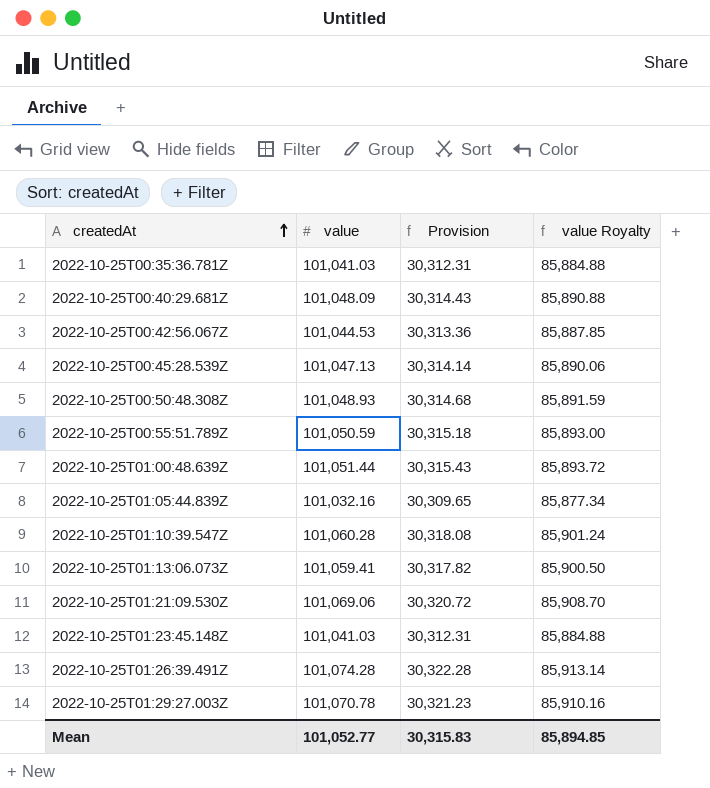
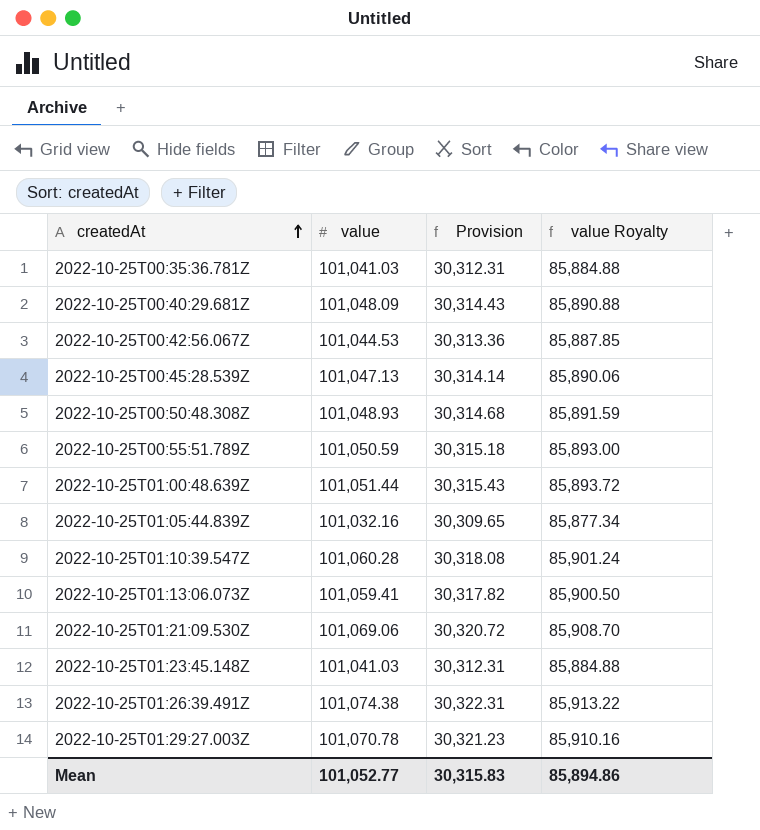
2022-10-25T01:26:39.491Z | value: 101,074.28 -> 101,074.38
2022-10-25T01:26:39.491Z | Provision: 30,322.28 -> 30,322.31
2022-10-25T01:26:39.491Z | value Royalty: 85,913.14 -> 85,913.22
Mean | value Royalty: 85,894.85 -> 85,894.86

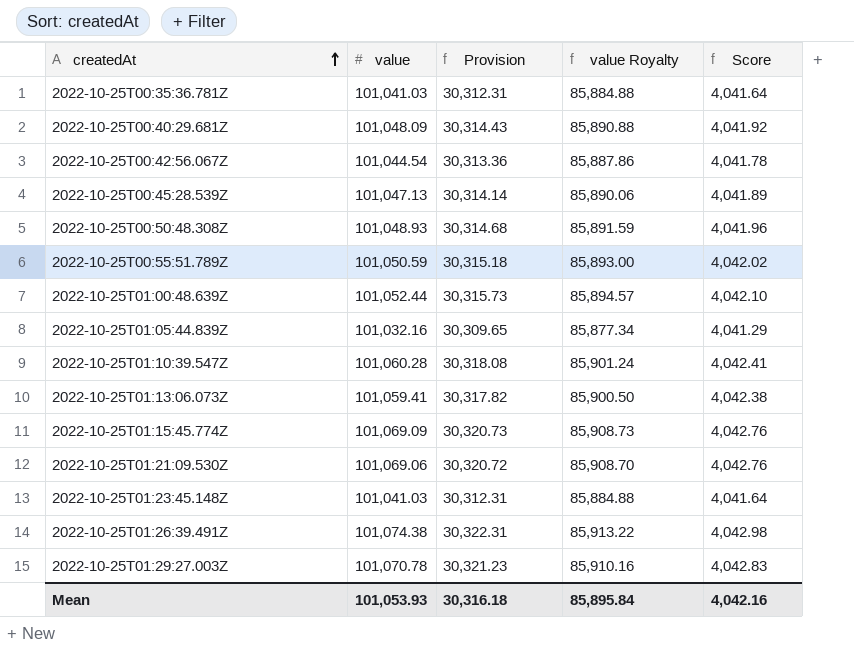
column Score | formula: none -> [value] * 0.04
2022-10-25T00:42:56.067Z | value: 101,044.53 -> 101,044.54
2022-10-25T00:42:56.067Z | value Royalty: 85,887.85 -> 85,887.86
2022-10-25T01:00:48.639Z | value: 101,051.44 -> 101,052.44
2022-10-25T01:00:48.639Z | Provision: 30,315.43 -> 30,315.73
2022-10-25T01:00:48.639Z | value Royalty: 85,893.72 -> 85,894.57
row 2022-10-25T01:15:45.774Z: none -> 101,069.09 | 30,320.73 | 85,908.73 | 4,042.76
Mean | value: 101,052.77 -> 101,053.93
Mean | Provision: 30,315.83 -> 30,316.18
Mean | value Royalty: 85,894.86 -> 85,895.84

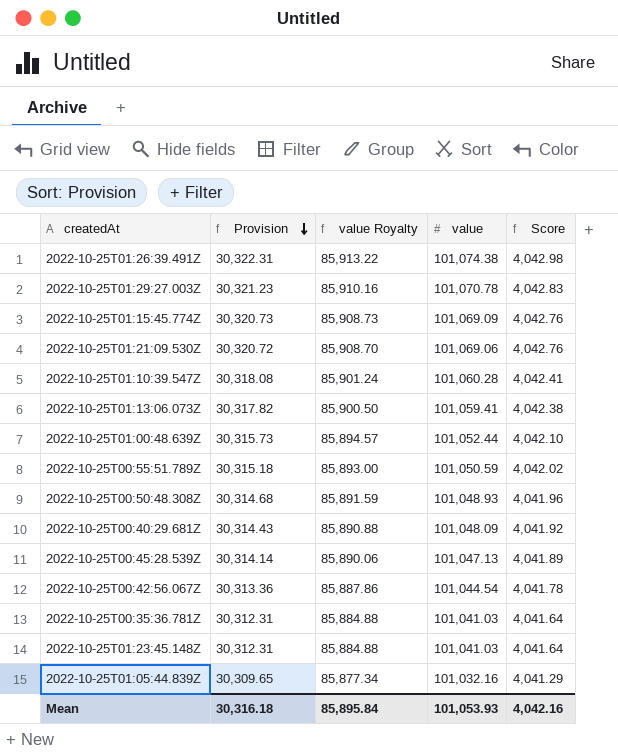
row order: createdAt ascending -> Provision descending
column value | position: 2 -> 4

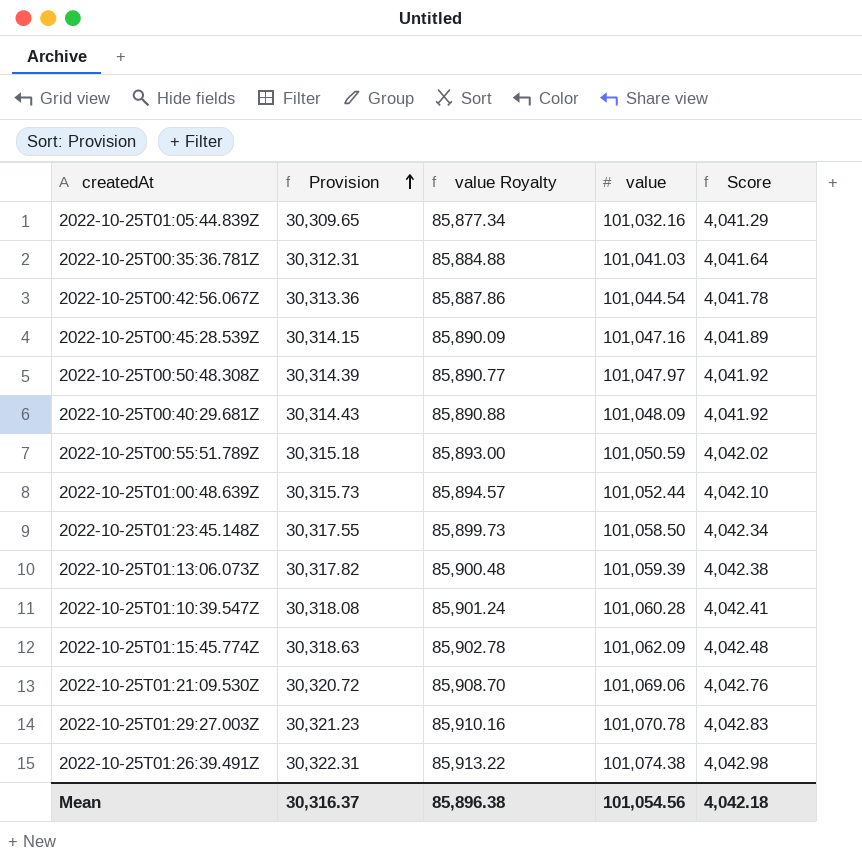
row order: Provision descending -> Provision ascending
2022-10-25T00:45:28.539Z | Provision: 30,314.14 -> 30,314.15
2022-10-25T00:45:28.539Z | value Royalty: 85,890.06 -> 85,890.09
2022-10-25T00:45:28.539Z | value: 101,047.13 -> 101,047.16
2022-10-25T00:50:48.308Z | Provision: 30,314.68 -> 30,314.39
2022-10-25T00:50:48.308Z | value Royalty: 85,891.59 -> 85,890.77
2022-10-25T00:50:48.308Z | value: 101,048.93 -> 101,047.97
2022-10-25T00:50:48.308Z | Score: 4,041.96 -> 4,041.92
2022-10-25T01:23:45.148Z | Provision: 30,312.31 -> 30,317.55
2022-10-25T01:23:45.148Z | value Royalty: 85,884.88 -> 85,899.73
2022-10-25T01:23:45.148Z | value: 101,041.03 -> 101,058.50
2022-10-25T01:23:45.148Z | Score: 4,041.64 -> 4,042.34
2022-10-25T01:13:06.073Z | value Royalty: 85,900.50 -> 85,900.48
2022-10-25T01:13:06.073Z | value: 101,059.41 -> 101,059.39
2022-10-25T01:15:45.774Z | Provision: 30,320.73 -> 30,318.63
2022-10-25T01:15:45.774Z | value Royalty: 85,908.73 -> 85,902.78
2022-10-25T01:15:45.774Z | value: 101,069.09 -> 101,062.09
2022-10-25T01:15:45.774Z | Score: 4,042.76 -> 4,042.48
Mean | Provision: 30,316.18 -> 30,316.37
Mean | value Royalty: 85,895.84 -> 85,896.38
Mean | value: 101,053.93 -> 101,054.56
Mean | Score: 4,042.16 -> 4,042.18

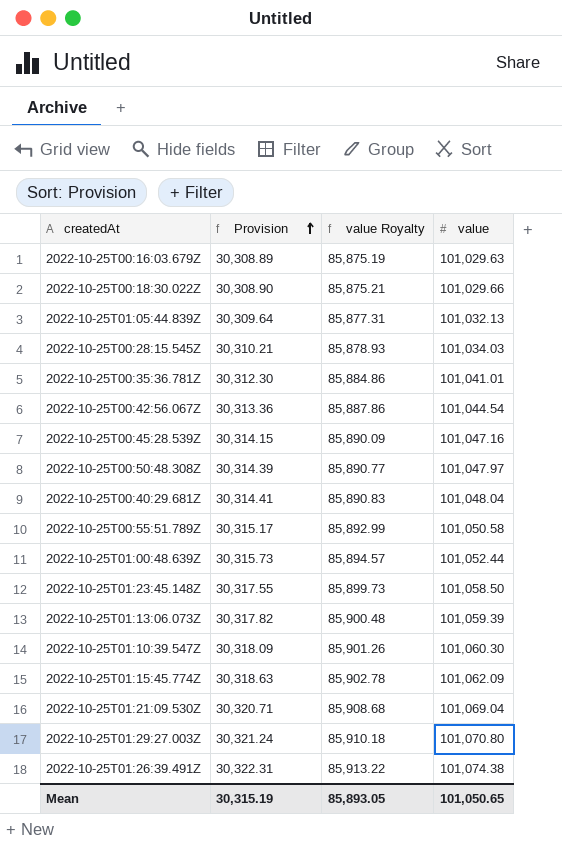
column Score | formula: [value] * 0.04 -> none
row 2022-10-25T00:16:03.679Z: none -> 30,308.89 | 85,875.19 | 101,029.63
row 2022-10-25T00:18:30.022Z: none -> 30,308.90 | 85,875.21 | 101,029.66
2022-10-25T01:05:44.839Z | Provision: 30,309.65 -> 30,309.64
2022-10-25T01:05:44.839Z | value Royalty: 85,877.34 -> 85,877.31
2022-10-25T01:05:44.839Z | value: 101,032.16 -> 101,032.13
row 2022-10-25T00:28:15.545Z: none -> 30,310.21 | 85,878.93 | 101,034.03
2022-10-25T00:35:36.781Z | Provision: 30,312.31 -> 30,312.30
2022-10-25T00:35:36.781Z | value Royalty: 85,884.88 -> 85,884.86
2022-10-25T00:35:36.781Z | value: 101,041.03 -> 101,041.01
2022-10-25T00:40:29.681Z | Provision: 30,314.43 -> 30,314.41
2022-10-25T00:40:29.681Z | value Royalty: 85,890.88 -> 85,890.83
2022-10-25T00:40:29.681Z | value: 101,048.09 -> 101,048.04
2022-10-25T00:55:51.789Z | Provision: 30,315.18 -> 30,315.17
2022-10-25T00:55:51.789Z | value Royalty: 85,893.00 -> 85,892.99
2022-10-25T00:55:51.789Z | value: 101,050.59 -> 101,050.58
2022-10-25T01:10:39.547Z | Provision: 30,318.08 -> 30,318.09
2022-10-25T01:10:39.547Z | value Royalty: 85,901.24 -> 85,901.26
2022-10-25T01:10:39.547Z | value: 101,060.28 -> 101,060.30
2022-10-25T01:21:09.530Z | Provision: 30,320.72 -> 30,320.71
2022-10-25T01:21:09.530Z | value Royalty: 85,908.70 -> 85,908.68
2022-10-25T01:21:09.530Z | value: 101,069.06 -> 101,069.04
2022-10-25T01:29:27.003Z | Provision: 30,321.23 -> 30,321.24
2022-10-25T01:29:27.003Z | value Royalty: 85,910.16 -> 85,910.18
2022-10-25T01:29:27.003Z | value: 101,070.78 -> 101,070.80
Mean | Provision: 30,316.37 -> 30,315.19
Mean | value Royalty: 85,896.38 -> 85,893.05
Mean | value: 101,054.56 -> 101,050.65

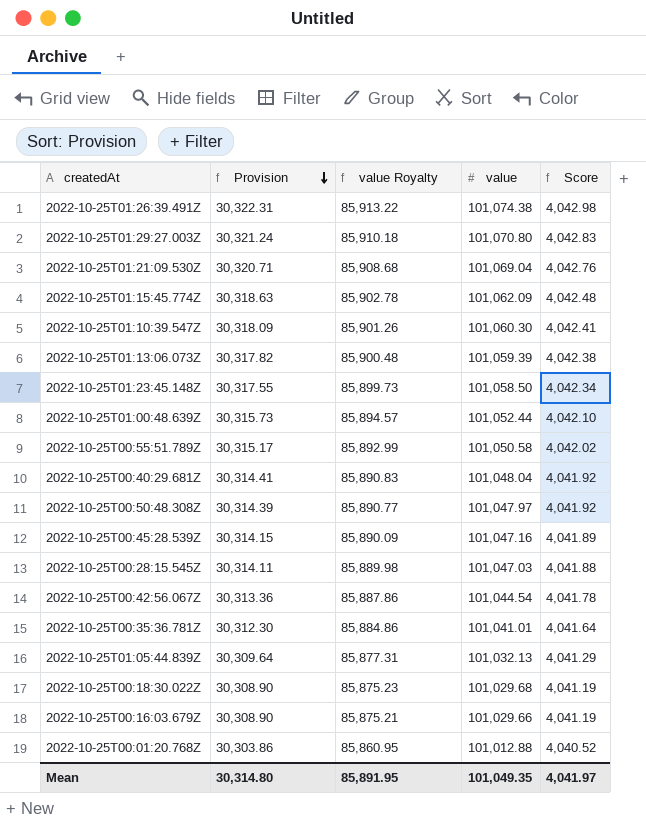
row order: Provision ascending -> Provision descending
column Score | formula: none -> [value] * 0.04
2022-10-25T00:28:15.545Z | Provision: 30,310.21 -> 30,314.11
2022-10-25T00:28:15.545Z | value Royalty: 85,878.93 -> 85,889.98
2022-10-25T00:28:15.545Z | value: 101,034.03 -> 101,047.03
2022-10-25T00:18:30.022Z | value Royalty: 85,875.21 -> 85,875.23
2022-10-25T00:18:30.022Z | value: 101,029.66 -> 101,029.68
2022-10-25T00:16:03.679Z | Provision: 30,308.89 -> 30,308.90
2022-10-25T00:16:03.679Z | value Royalty: 85,875.19 -> 85,875.21
2022-10-25T00:16:03.679Z | value: 101,029.63 -> 101,029.66
row 2022-10-25T00:01:20.768Z: none -> 30,303.86 | 85,860.95 | 101,012.88 | 4,040.52
Mean | Provision: 30,315.19 -> 30,314.80
Mean | value Royalty: 85,893.05 -> 85,891.95
Mean | value: 101,050.65 -> 101,049.35

